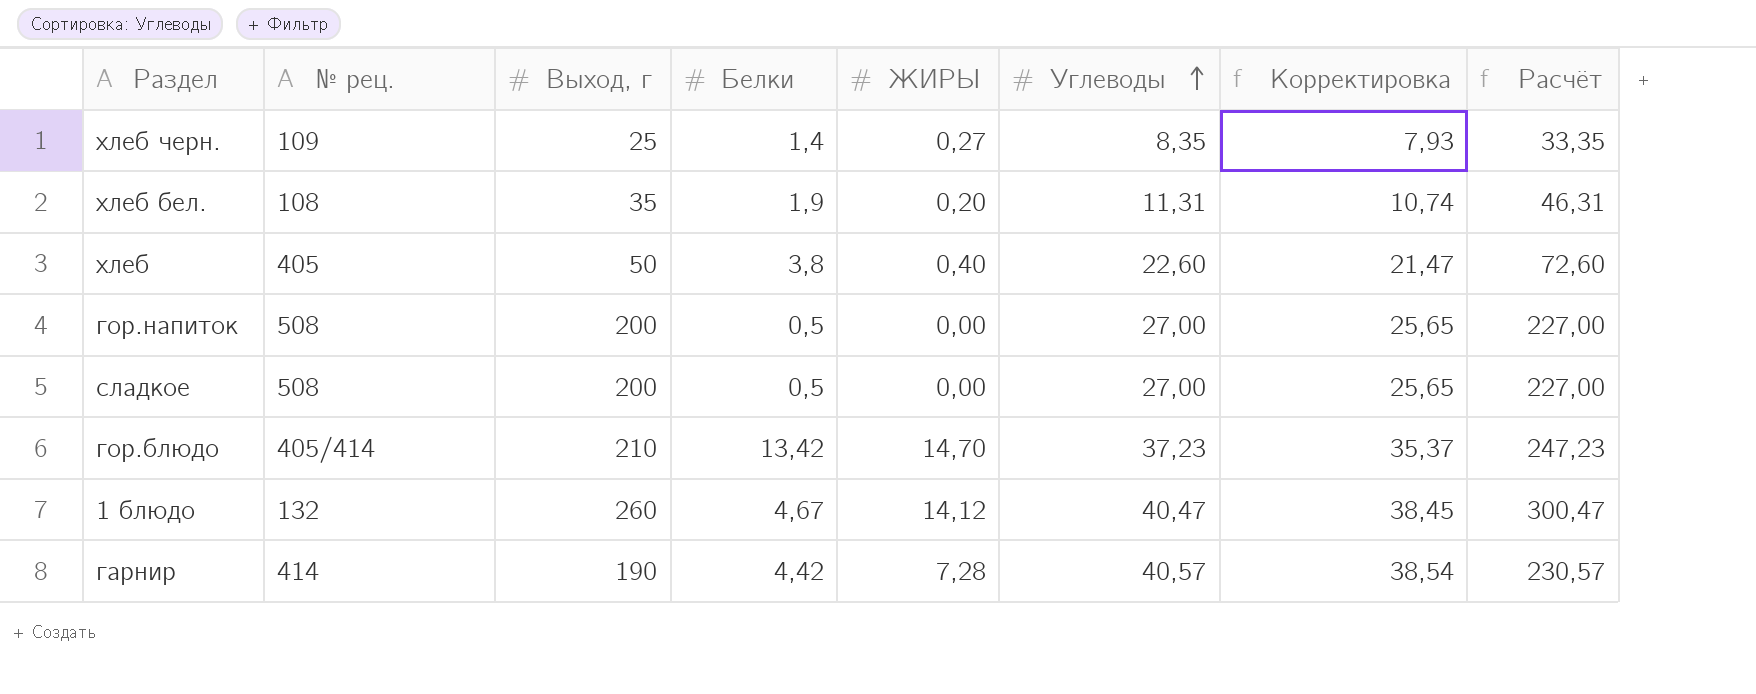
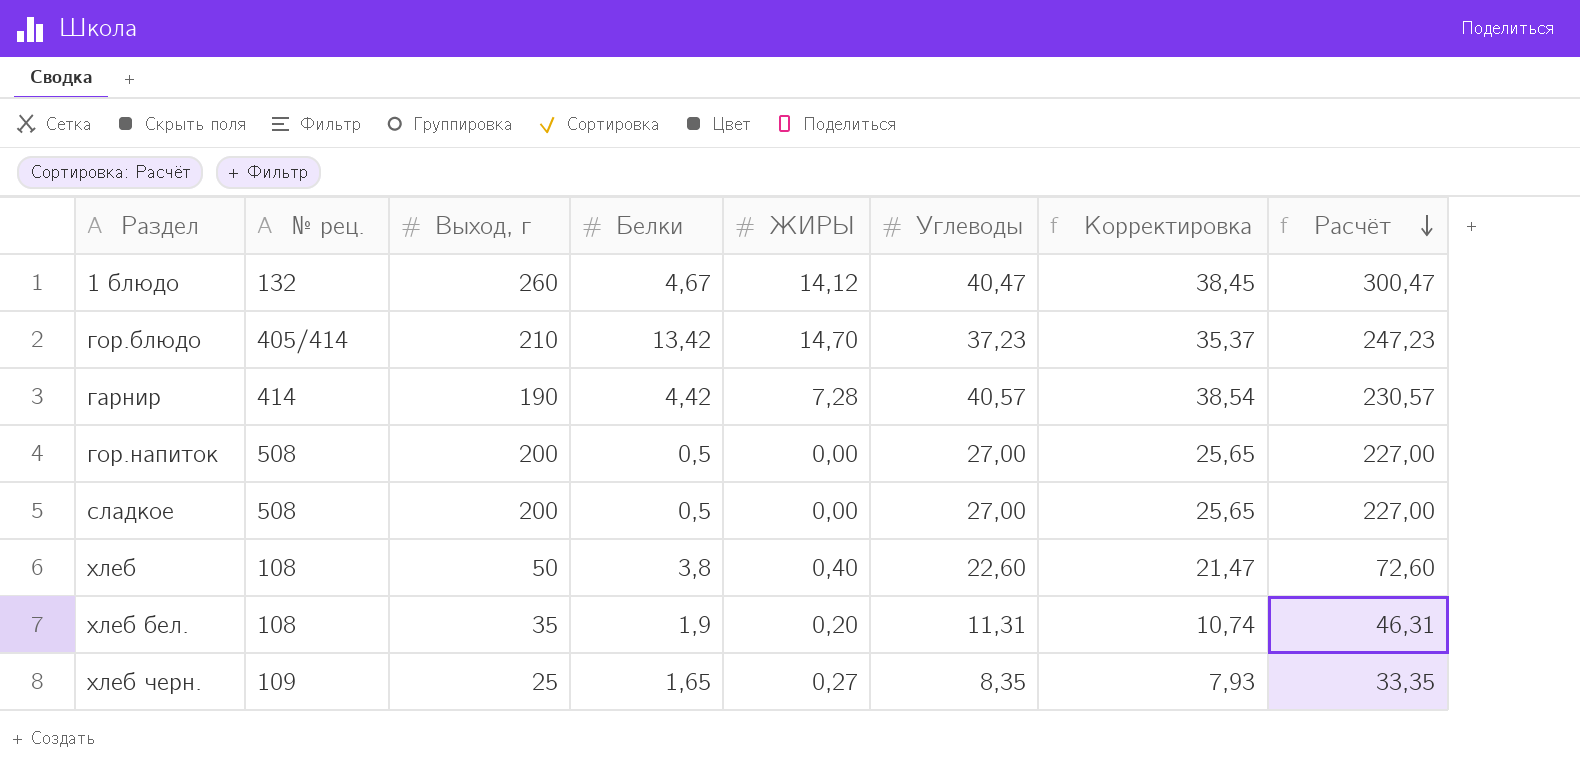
row order: Углеводы ascending -> Расчёт descending
хлеб | № рец.: 405 -> 108
хлеб черн. | Белки: 1,4 -> 1,65

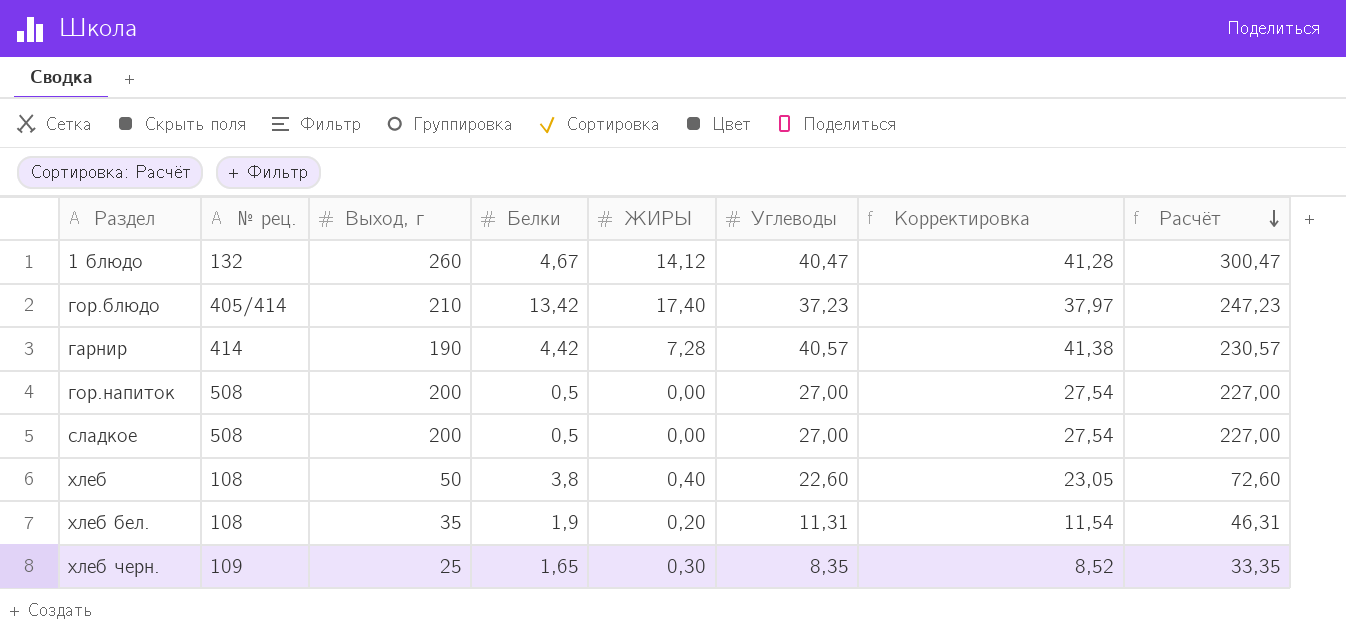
column Корректировка | formula: [Углеводы] * 0,95 -> [Углеводы] * 1,02
гор.блюдо | ЖИРЫ: 14,70 -> 17,40
хлеб черн. | ЖИРЫ: 0,27 -> 0,30

